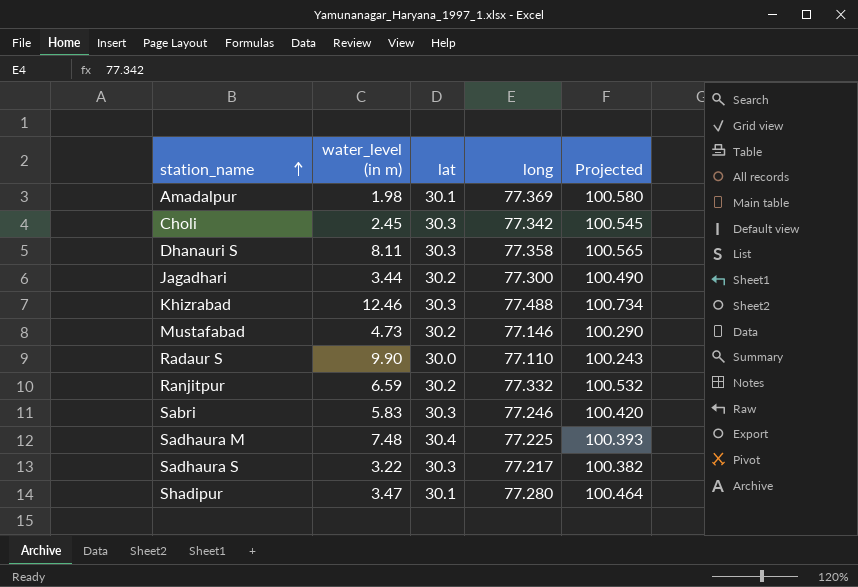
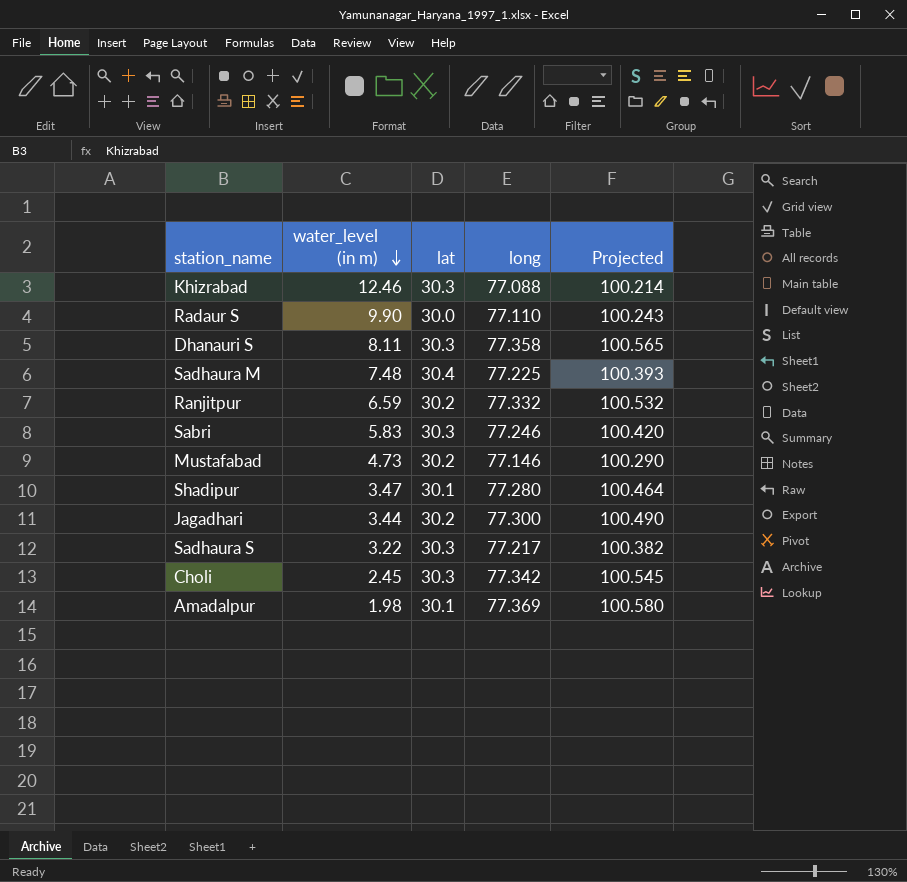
row order: station_name ascending -> water_level (in m) descending
Khizrabad | long: 77.488 -> 77.088
Khizrabad | Projected: 100.734 -> 100.214

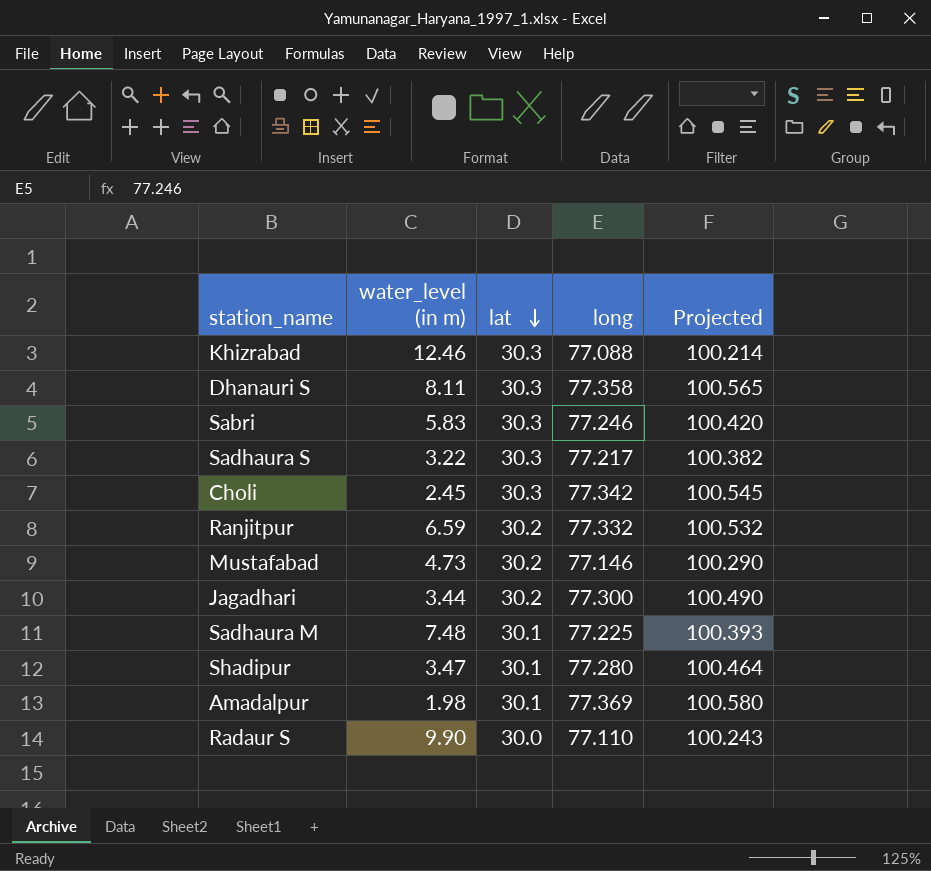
row order: water_level (in m) descending -> lat descending
Sadhaura M | lat: 30.4 -> 30.1

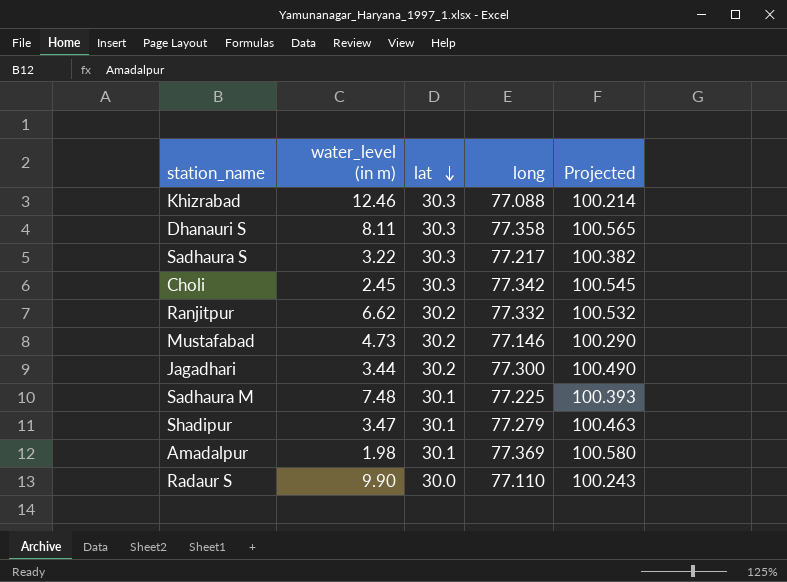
row Sabri: 5.83 | 30.3 | 77.246 | 100.420 -> none
Ranjitpur | water_level (in m): 6.59 -> 6.62
Shadipur | long: 77.280 -> 77.279
Shadipur | Projected: 100.464 -> 100.463

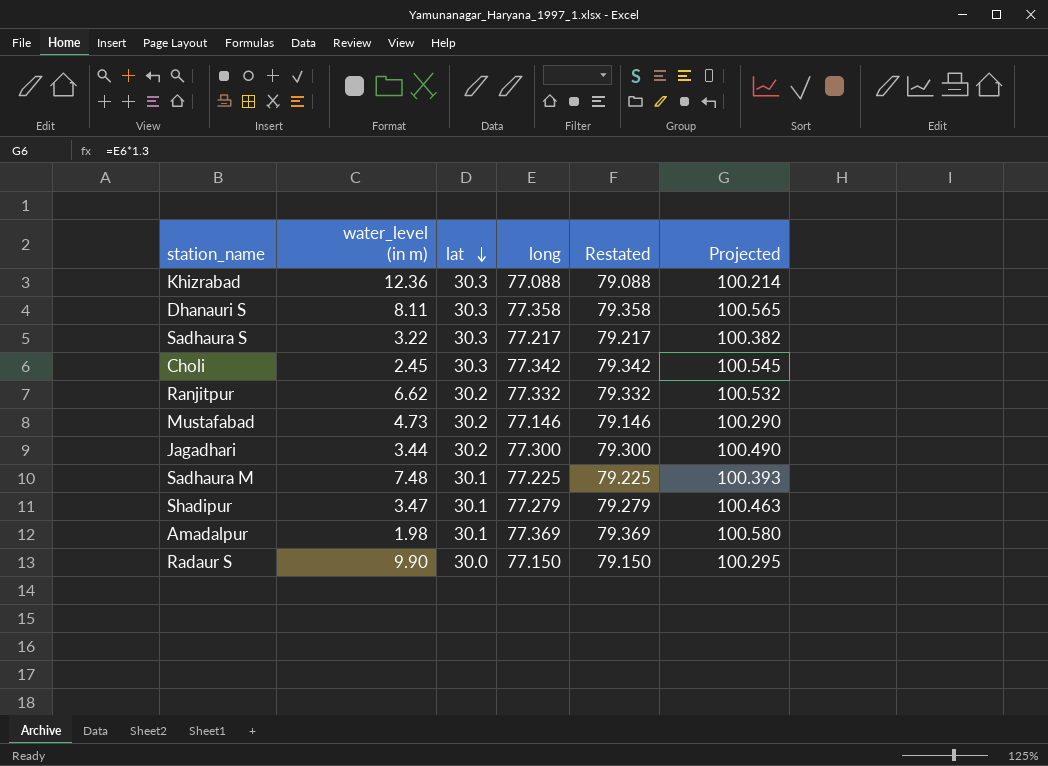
column Restated | formula: none -> [long] + 2
Khizrabad | water_level (in m): 12.46 -> 12.36
Radaur S | long: 77.110 -> 77.150
Radaur S | Projected: 100.243 -> 100.295

